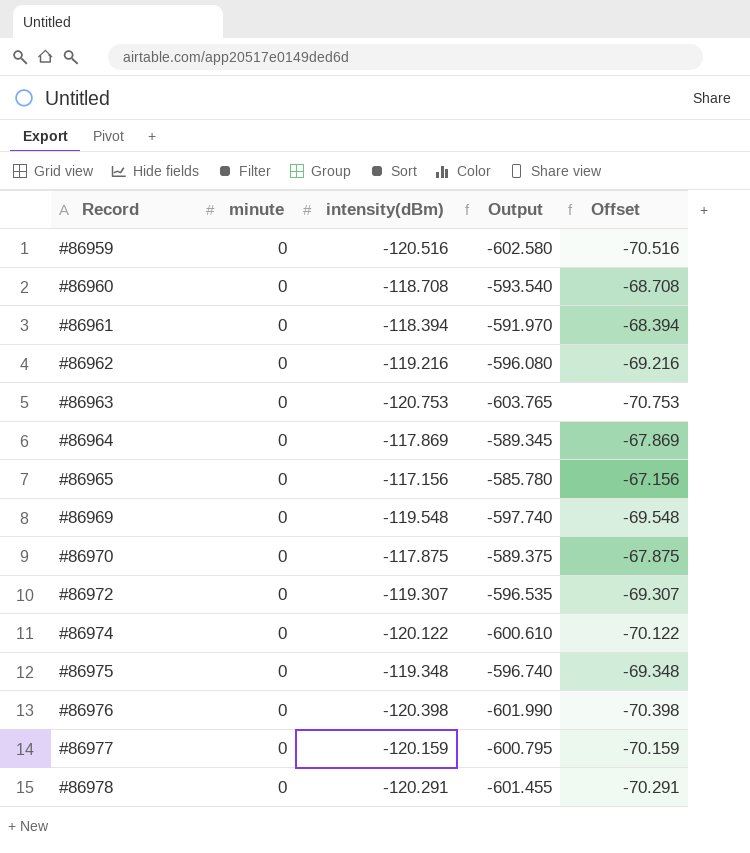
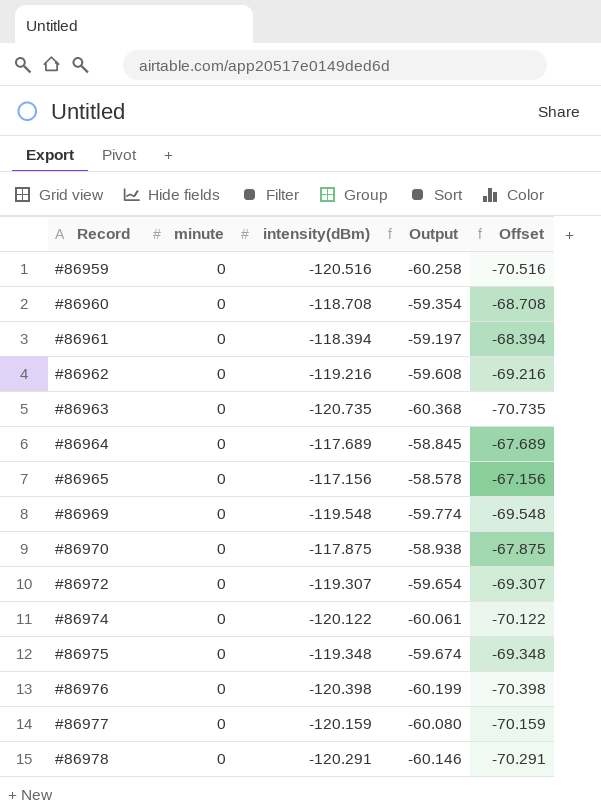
column Output | formula: [intensity(dBm)] * 5 -> [intensity(dBm)] * 0.5
#86963 | intensity(dBm): -120.753 -> -120.735
#86963 | Offset: -70.753 -> -70.735
#86964 | intensity(dBm): -117.869 -> -117.689
#86964 | Offset: -67.869 -> -67.689

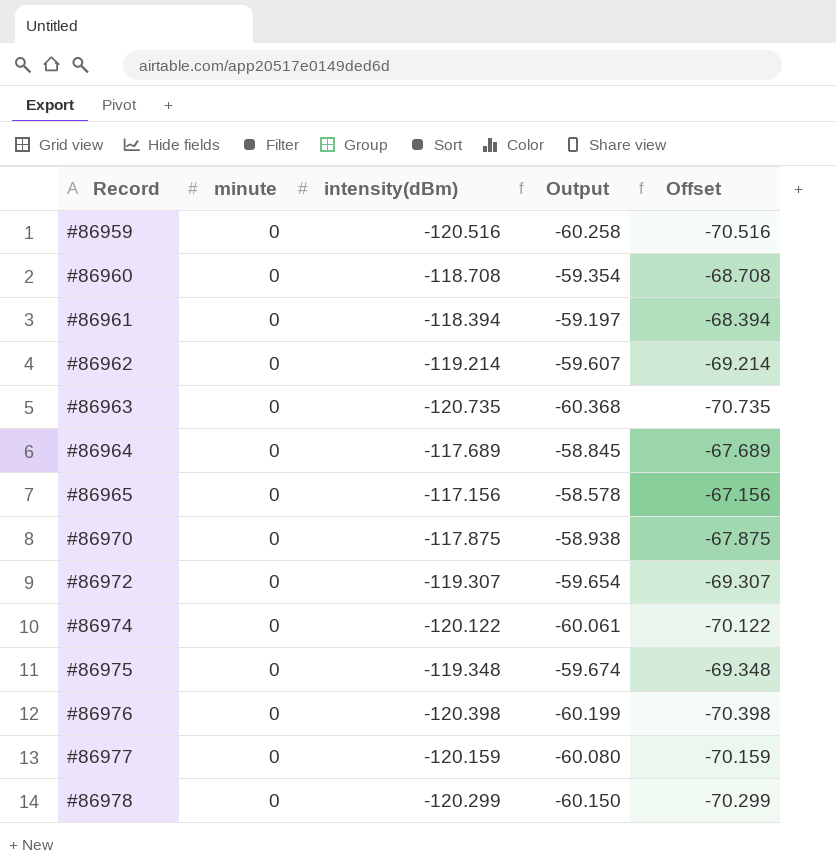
row #86969: 0 | -119.548 | -59.774 | -69.548 -> none
#86962 | intensity(dBm): -119.216 -> -119.214
#86962 | Output: -59.608 -> -59.607
#86962 | Offset: -69.216 -> -69.214
#86978 | intensity(dBm): -120.291 -> -120.299
#86978 | Output: -60.146 -> -60.150
#86978 | Offset: -70.291 -> -70.299

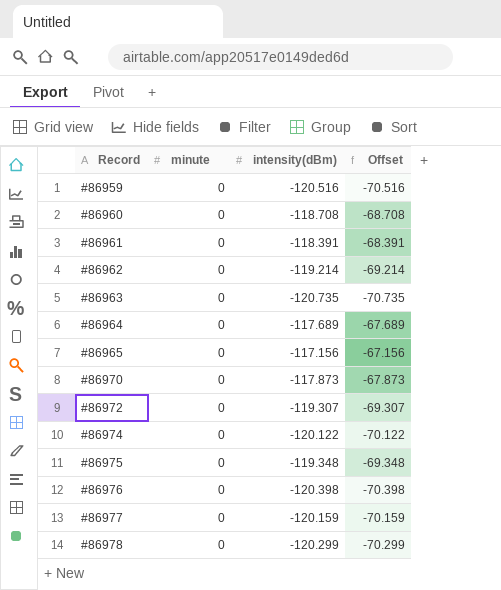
column Output | formula: [intensity(dBm)] * 0.5 -> none
#86961 | intensity(dBm): -118.394 -> -118.391
#86961 | Offset: -68.394 -> -68.391
#86970 | intensity(dBm): -117.875 -> -117.873
#86970 | Offset: -67.875 -> -67.873

